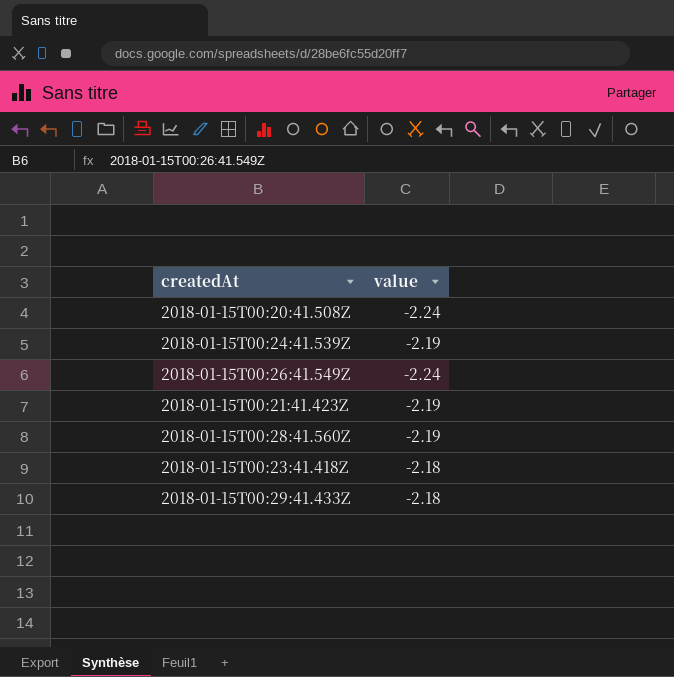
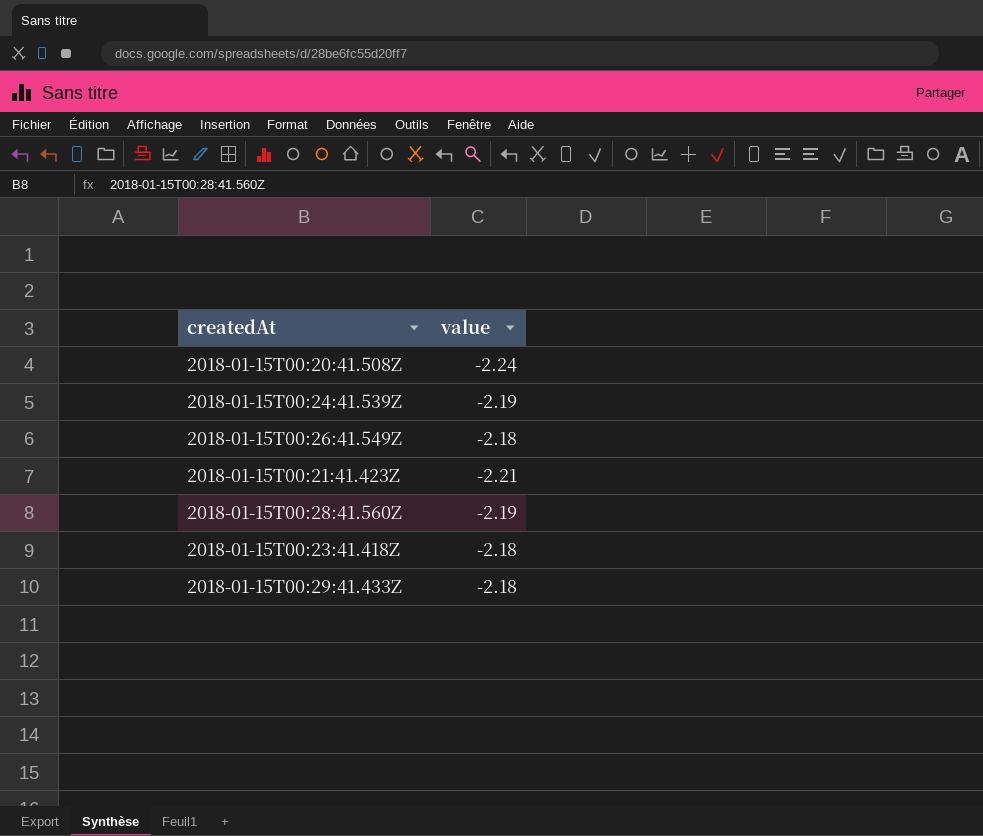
2018-01-15T00:26:41.549Z | value: -2.24 -> -2.18
2018-01-15T00:21:41.423Z | value: -2.19 -> -2.21

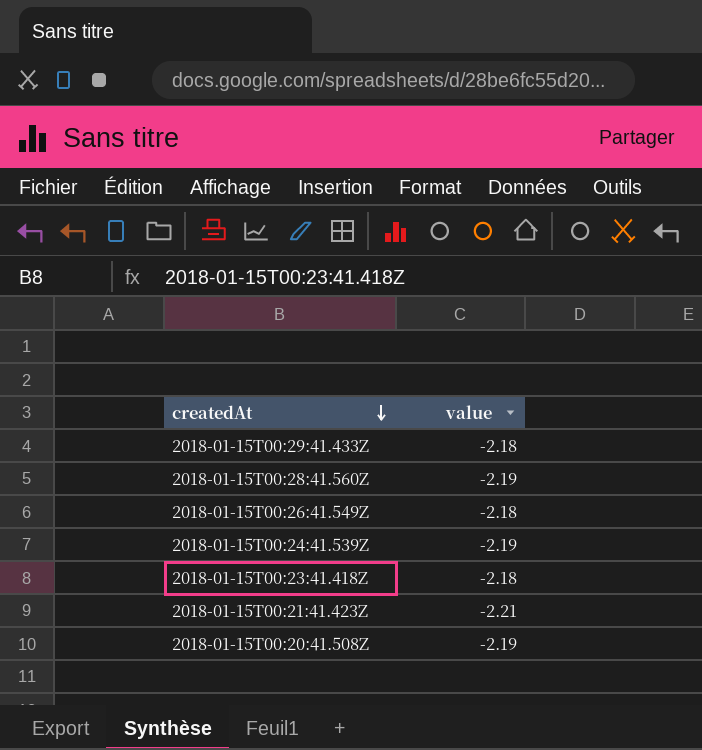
row order: none -> createdAt descending
2018-01-15T00:20:41.508Z | value: -2.24 -> -2.19

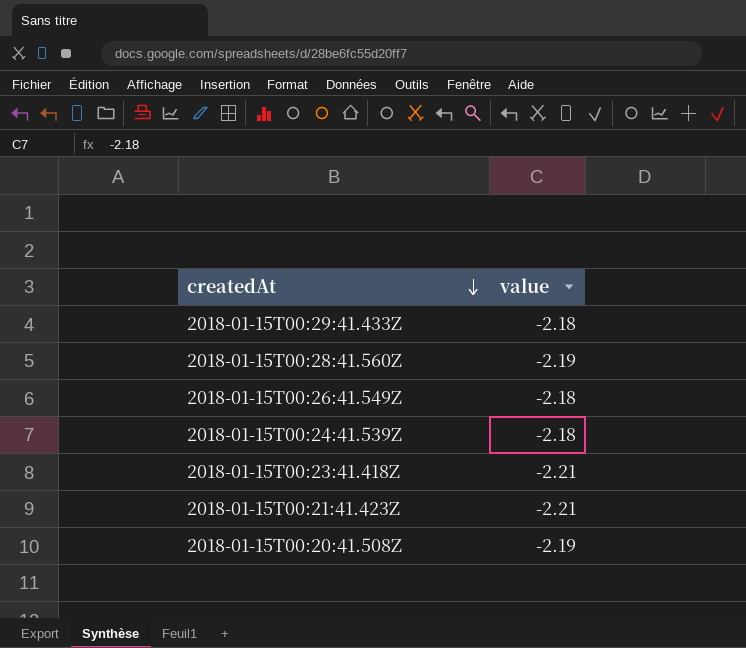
2018-01-15T00:24:41.539Z | value: -2.19 -> -2.18
2018-01-15T00:23:41.418Z | value: -2.18 -> -2.21

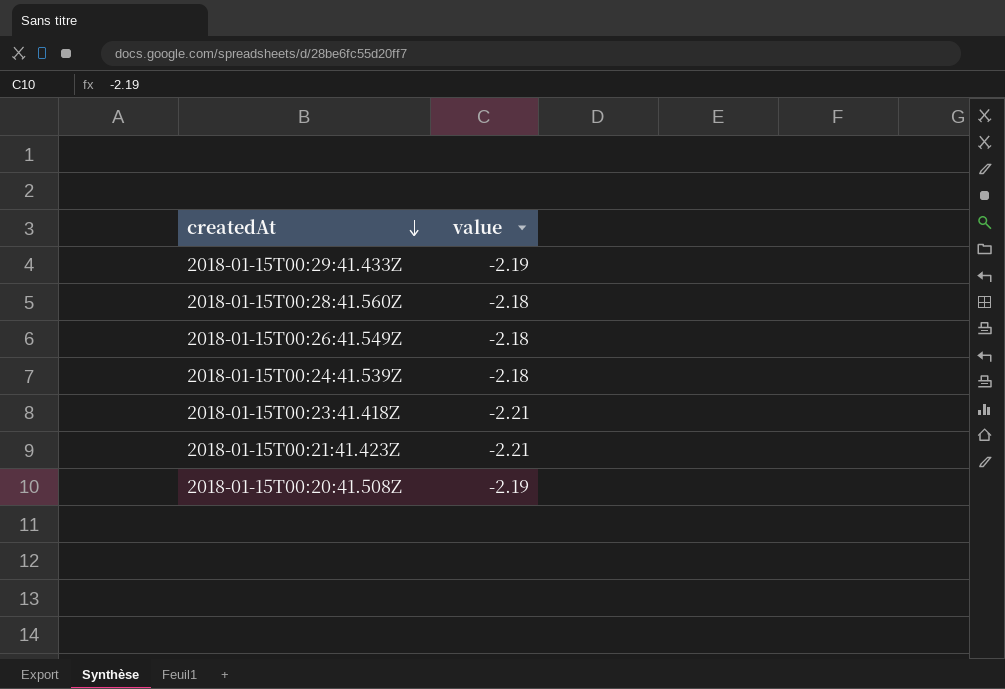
2018-01-15T00:29:41.433Z | value: -2.18 -> -2.19
2018-01-15T00:28:41.560Z | value: -2.19 -> -2.18

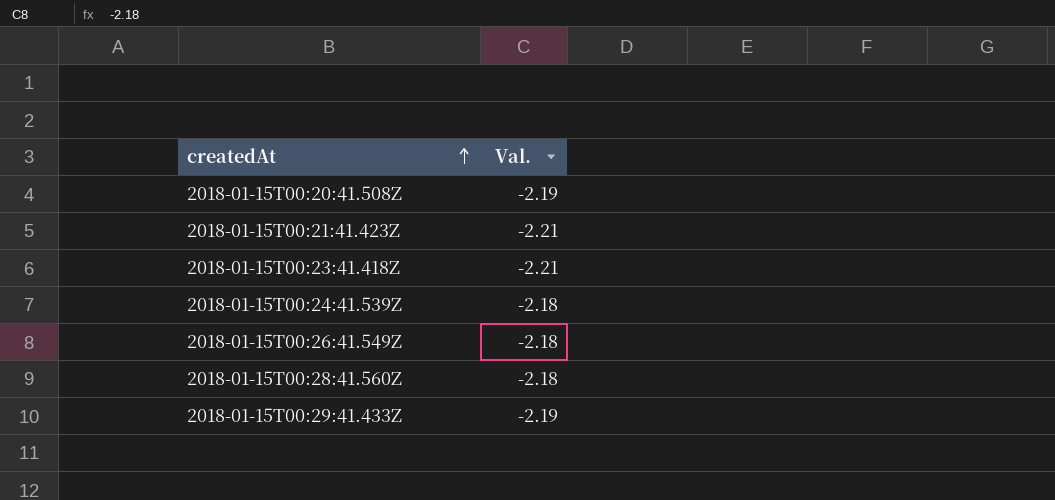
row order: createdAt descending -> createdAt ascending
column name: value -> Val.

